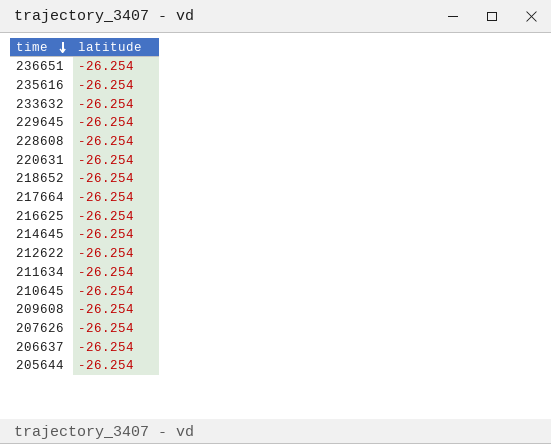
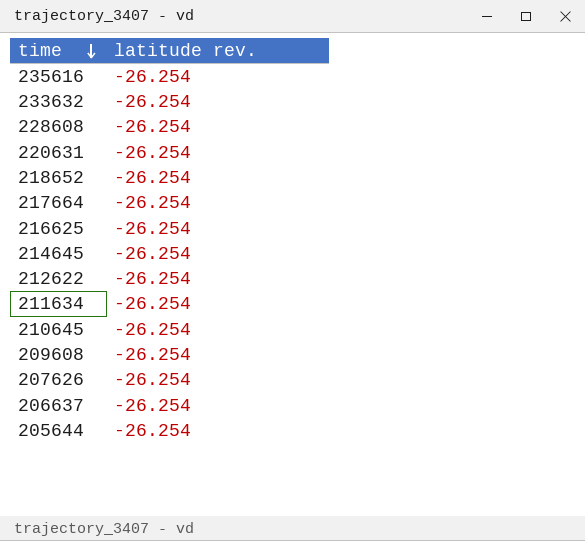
column name: latitude -> latitude rev.
row 236651: -26.254 -> none
row 229645: -26.254 -> none

